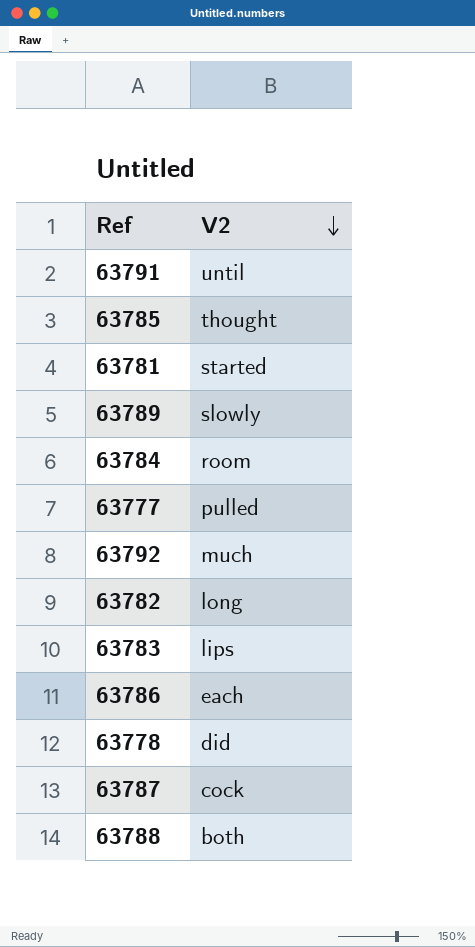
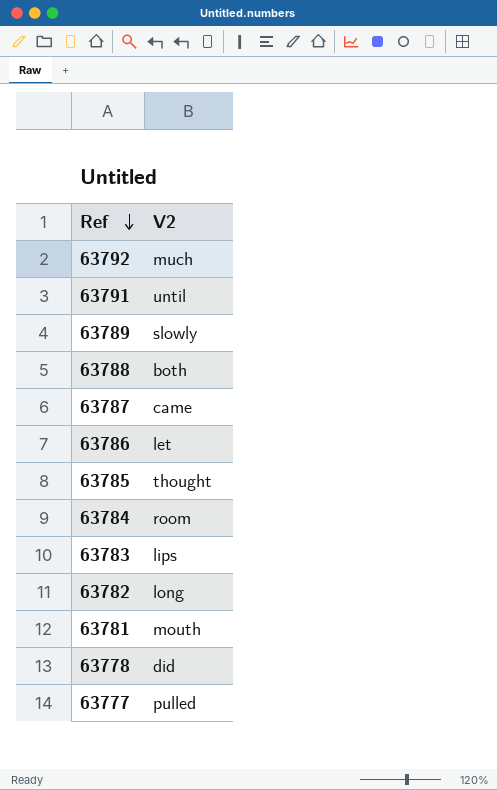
row order: V2 descending -> Ref descending
63787 | V2: cock -> came
63786 | V2: each -> let
63781 | V2: started -> mouth

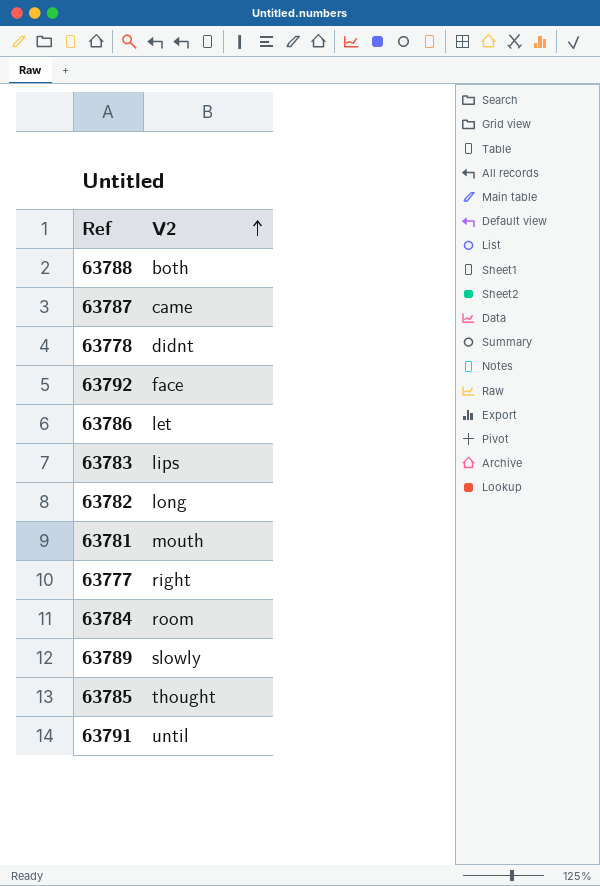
row order: Ref descending -> V2 ascending
63778 | V2: did -> didnt
63792 | V2: much -> face
63777 | V2: pulled -> right

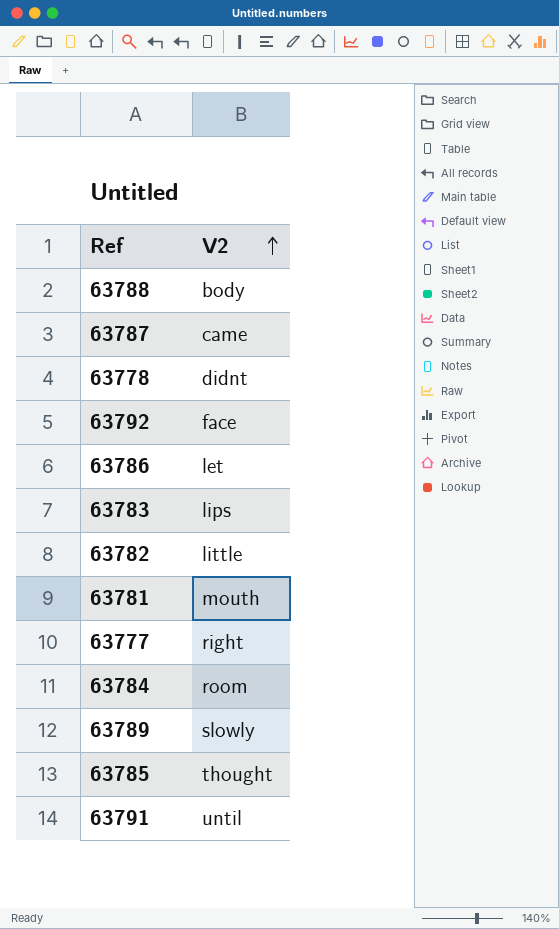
63788 | V2: both -> body
63782 | V2: long -> little

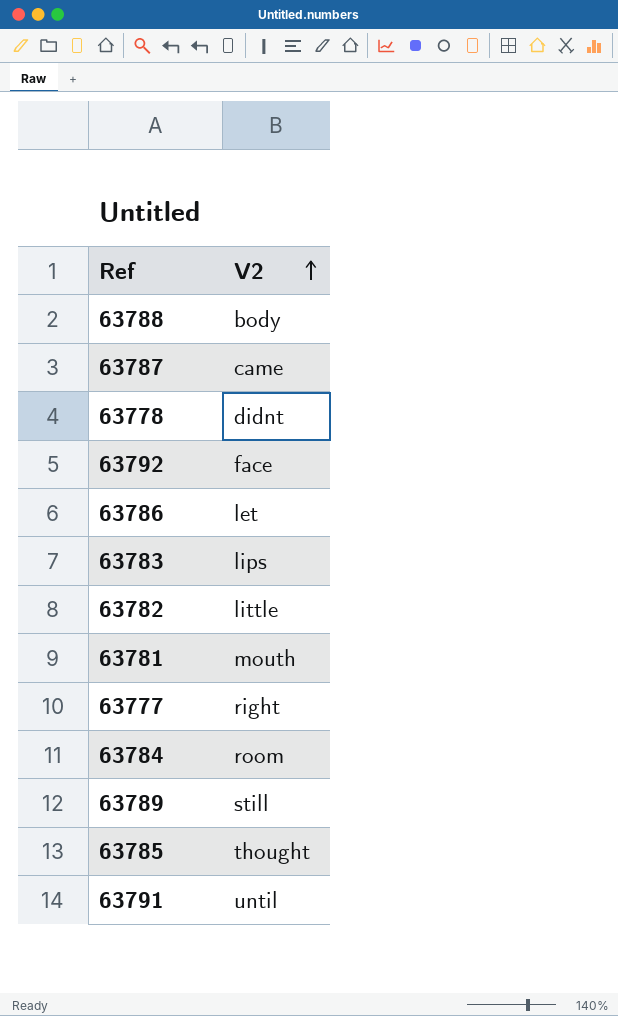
63789 | V2: slowly -> still

